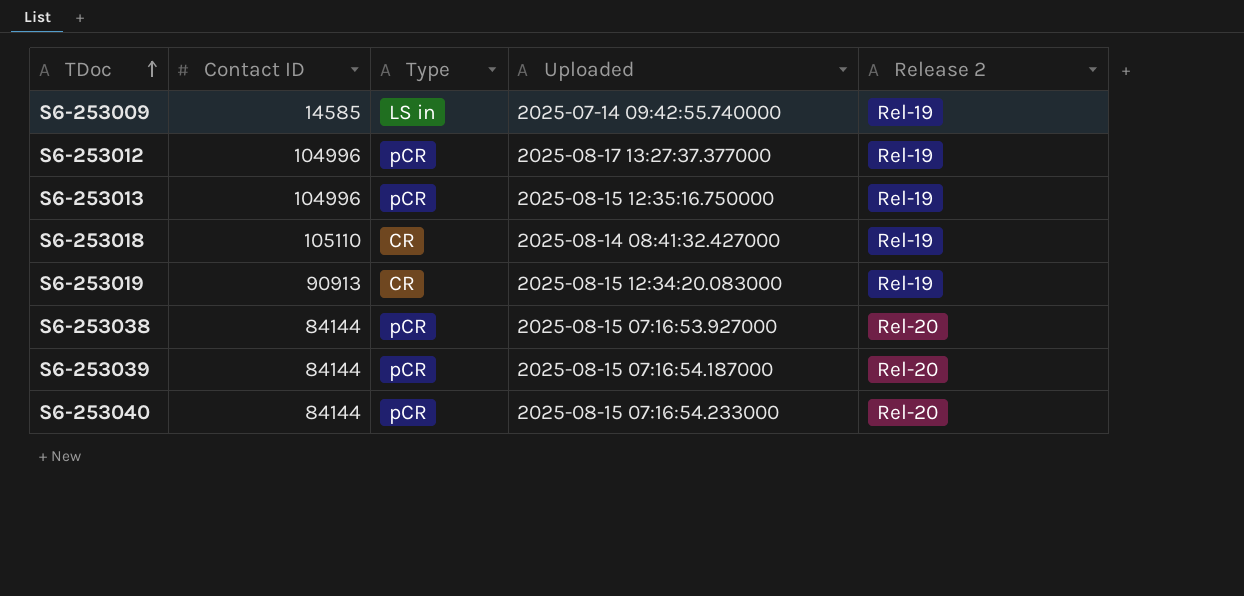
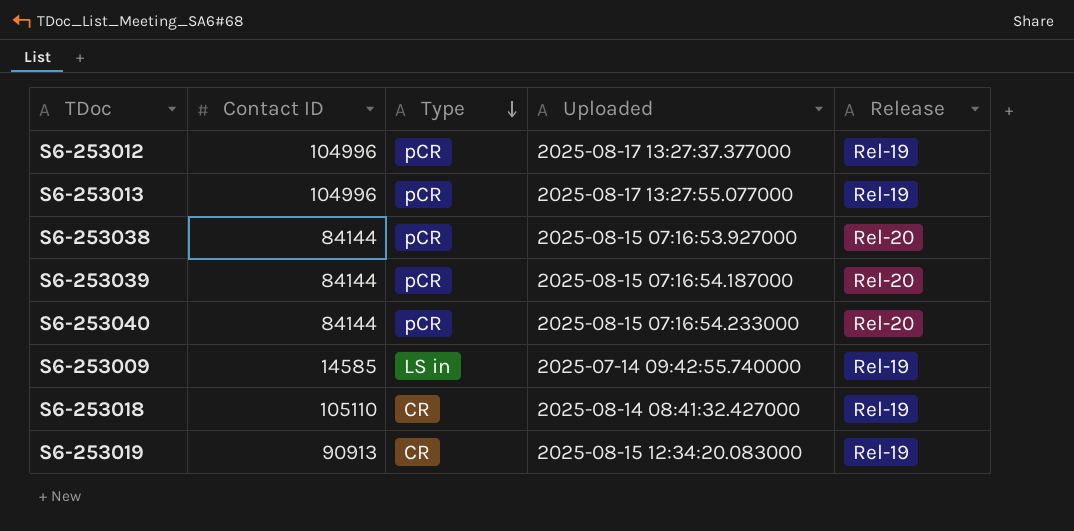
row order: TDoc ascending -> Type descending
column name: Release 2 -> Release
S6-253013 | Uploaded: 2025-08-15 12:35:16.750000 -> 2025-08-17 13:27:55.077000

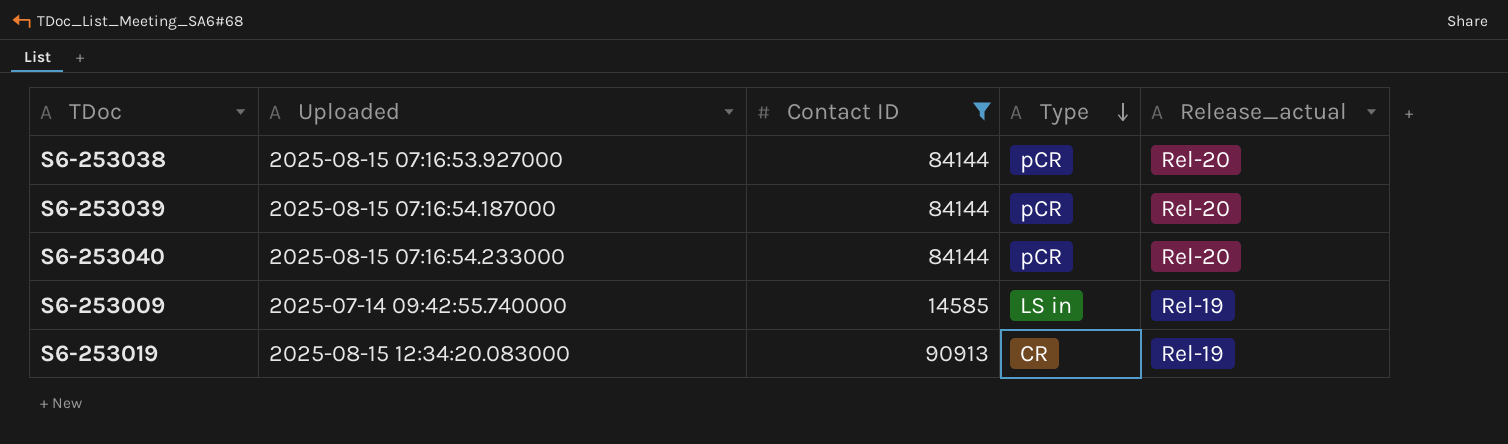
filter: none -> Contact ID <= 90913
column Uploaded | position: 4 -> 2
column name: Release -> Release_actual

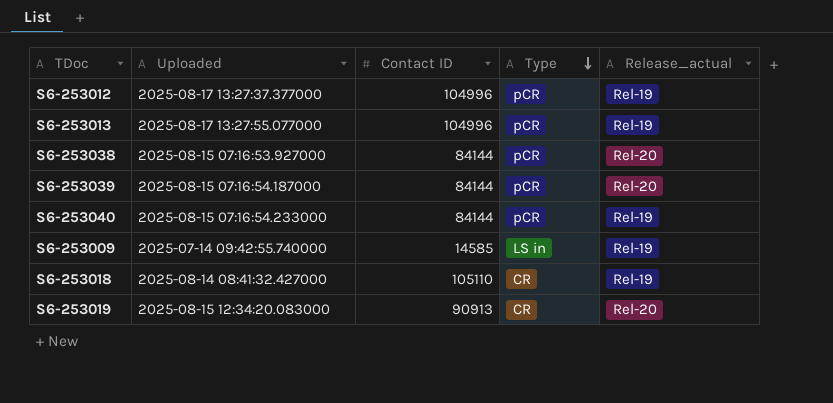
filter: Contact ID <= 90913 -> none
S6-253040 | Release_actual: Rel-20 -> Rel-19
S6-253019 | Release_actual: Rel-19 -> Rel-20

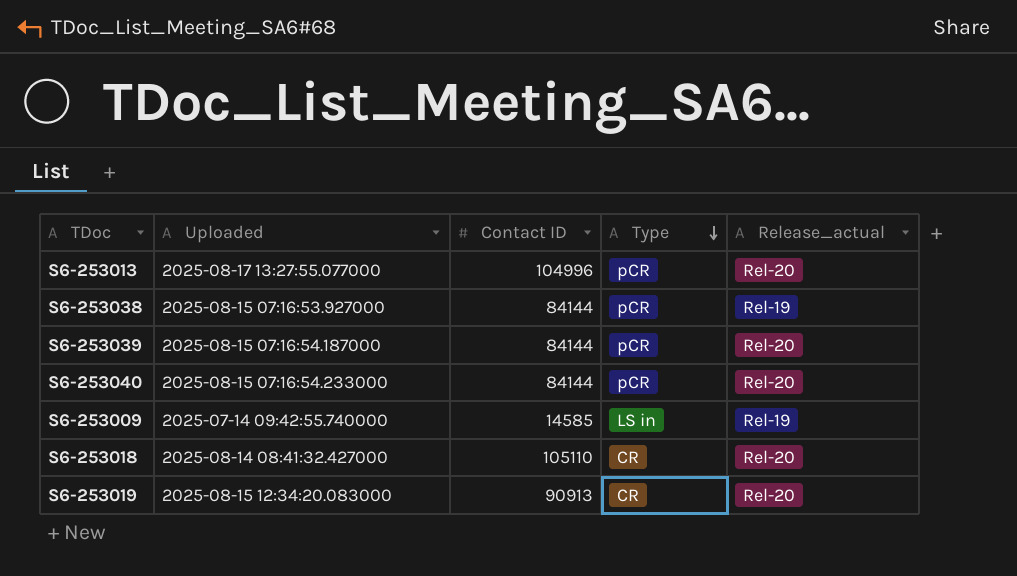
row S6-253012: 2025-08-17 13:27:37.377000 | 104996 | pCR | Rel-19 -> none
S6-253013 | Release_actual: Rel-19 -> Rel-20
S6-253038 | Release_actual: Rel-20 -> Rel-19
S6-253040 | Release_actual: Rel-19 -> Rel-20
S6-253018 | Release_actual: Rel-19 -> Rel-20

